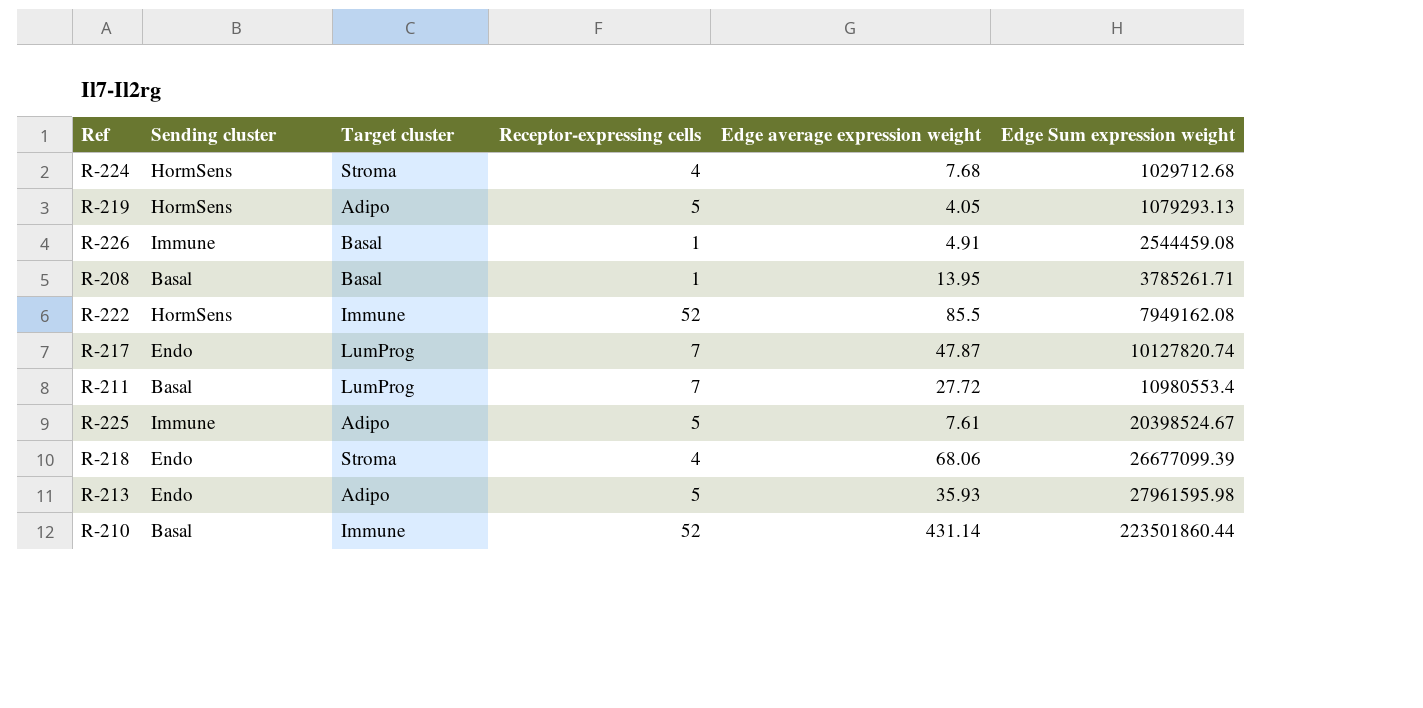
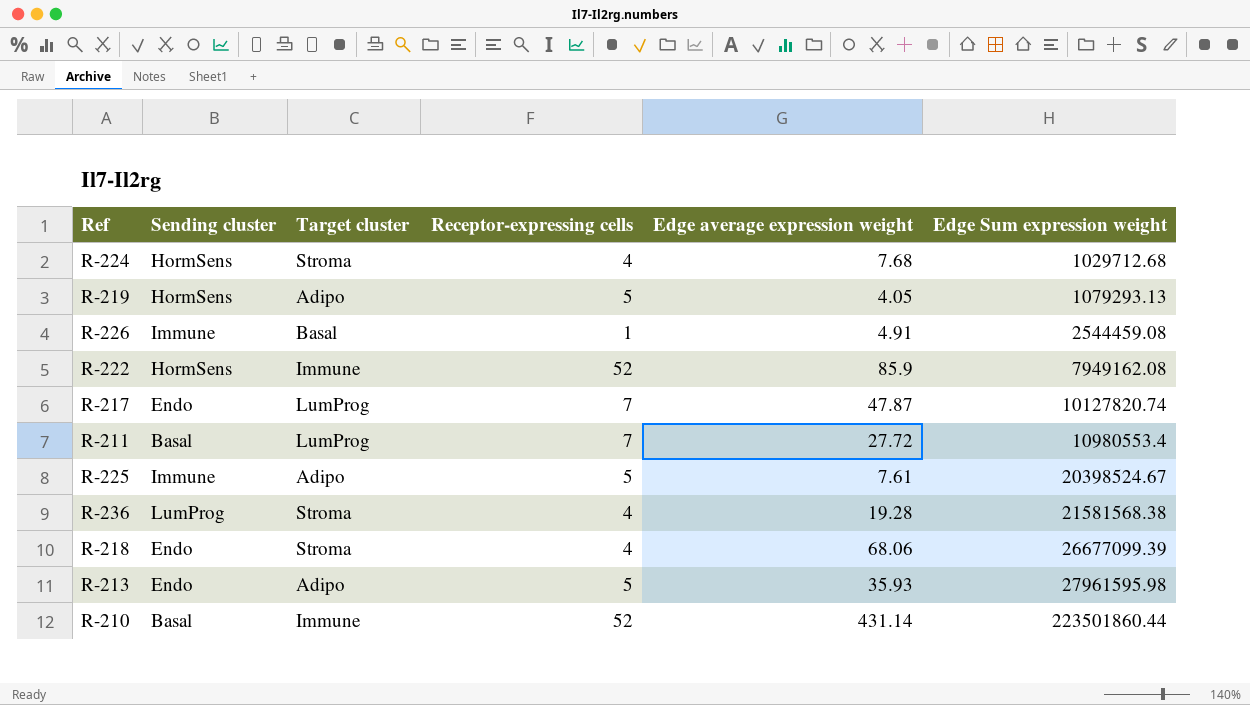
row R-208: Basal | Basal | 1 | 13.95 | 3785261.71 -> none
R-222 | Edge average expression weight: 85.5 -> 85.9
row R-236: none -> LumProg | Stroma | 4 | 19.28 | 21581568.38

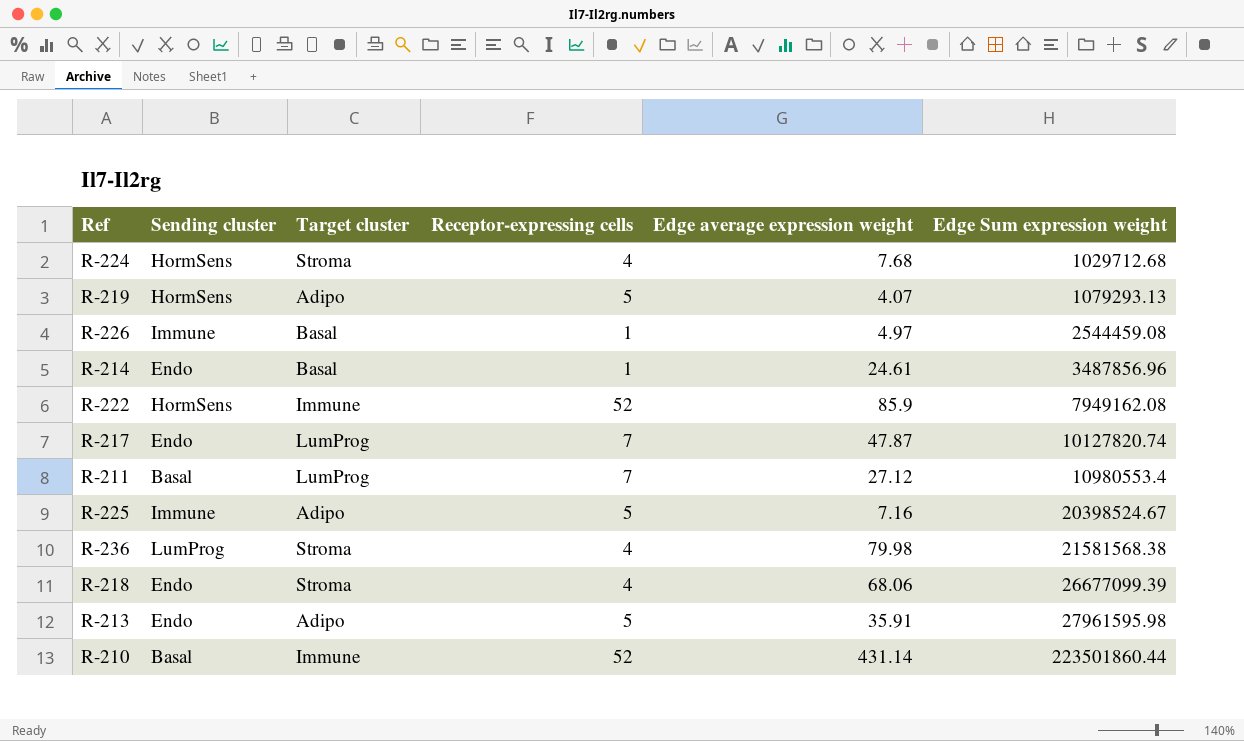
R-219 | Edge average expression weight: 4.05 -> 4.07
R-226 | Edge average expression weight: 4.91 -> 4.97
row R-214: none -> Endo | Basal | 1 | 24.61 | 3487856.96
R-211 | Edge average expression weight: 27.72 -> 27.12
R-225 | Edge average expression weight: 7.61 -> 7.16
R-236 | Edge average expression weight: 19.28 -> 79.98
R-213 | Edge average expression weight: 35.93 -> 35.91

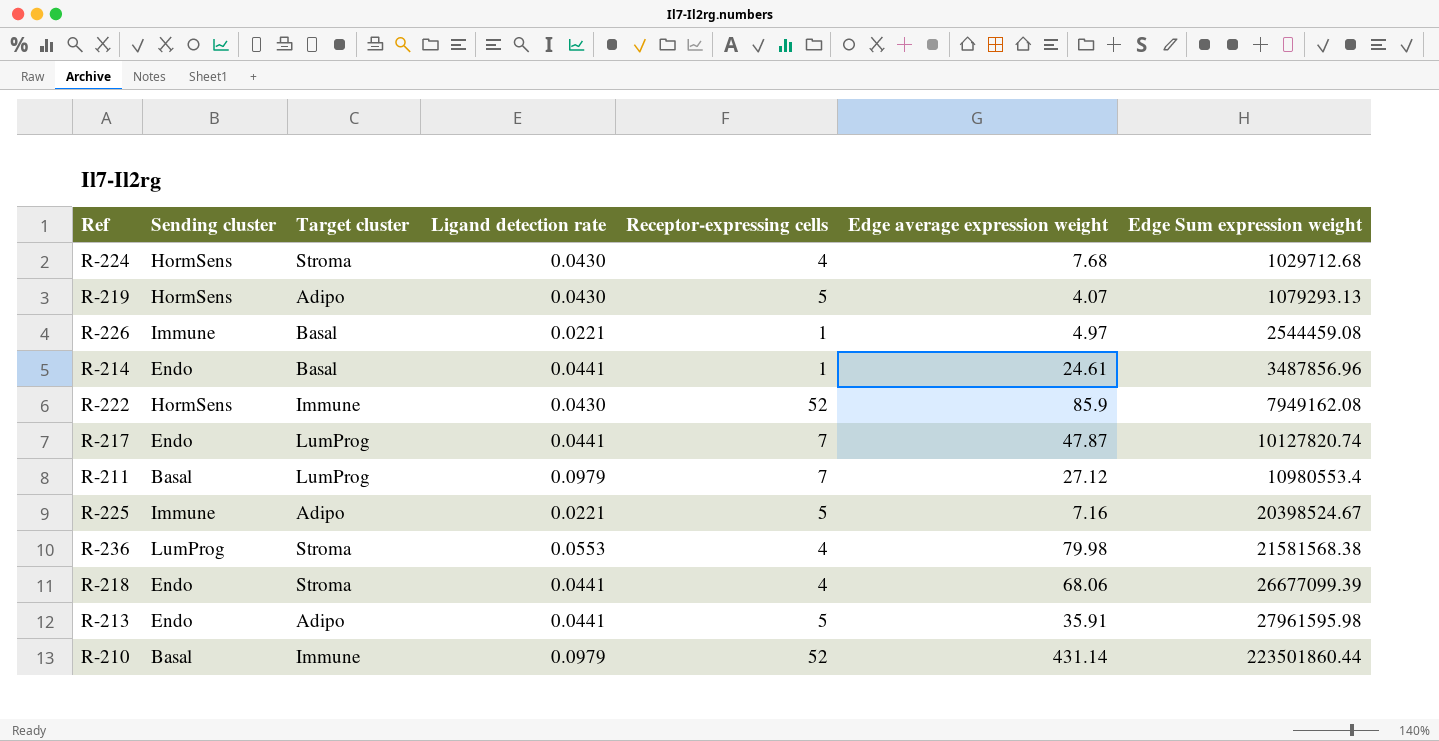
column Ligand detection rate | position: none -> 4

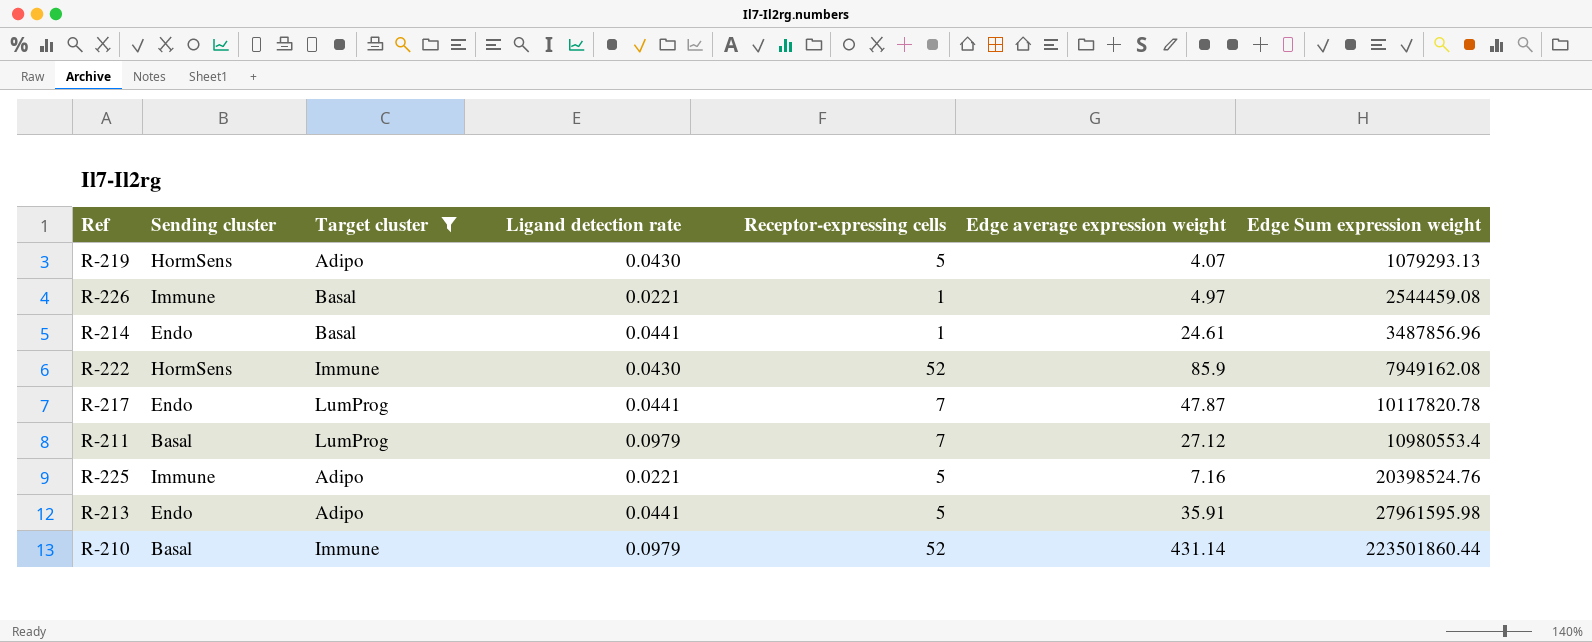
filter: none -> Target cluster != Stroma
R-217 | Edge Sum expression weight: 10127820.74 -> 10117820.78
R-225 | Edge Sum expression weight: 20398524.67 -> 20398524.76

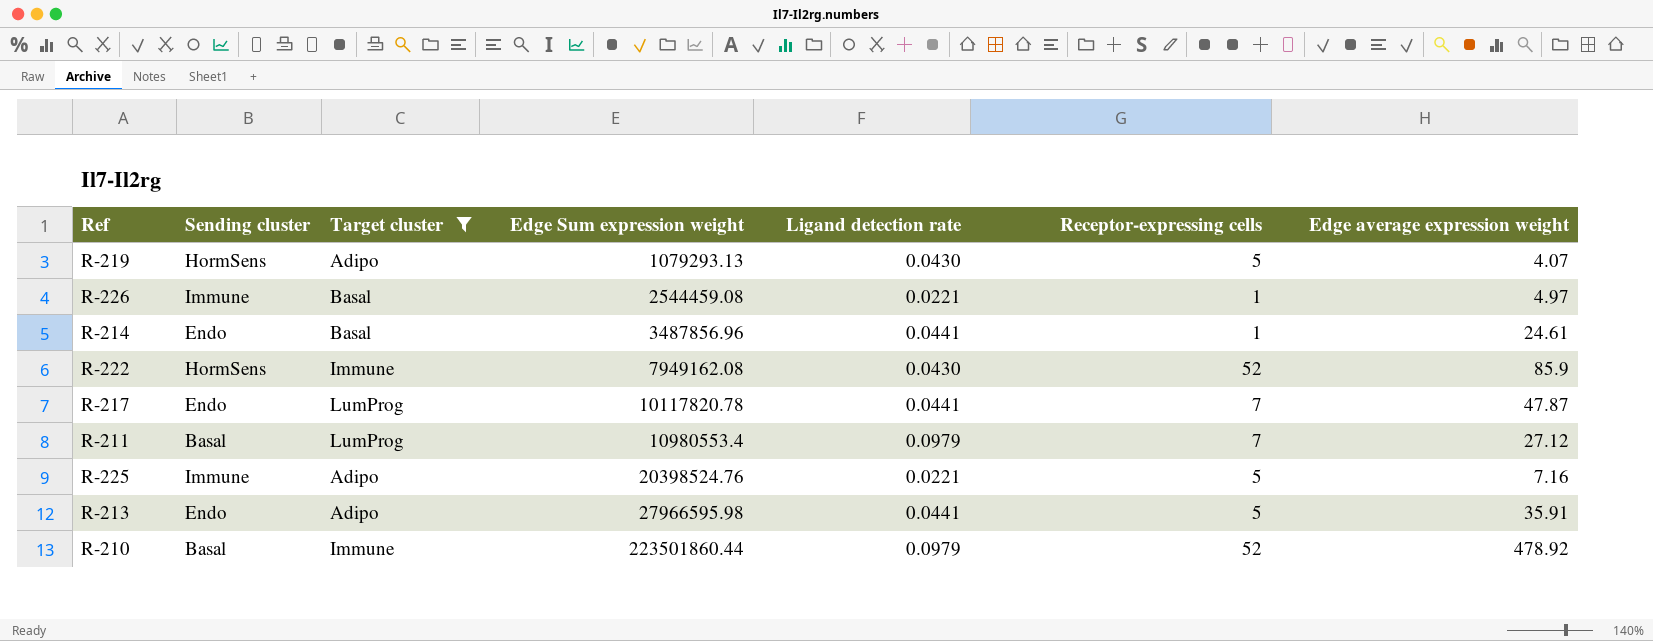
column Edge Sum expression weight | position: 7 -> 4
R-213 | Edge Sum expression weight: 27961595.98 -> 27966595.98
R-210 | Edge average expression weight: 431.14 -> 478.92

